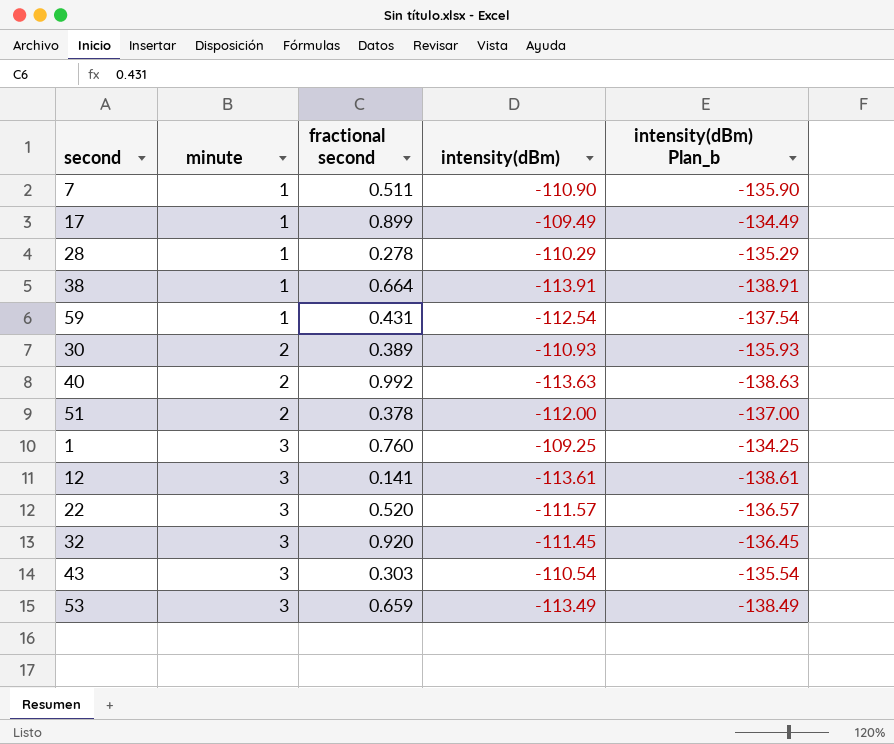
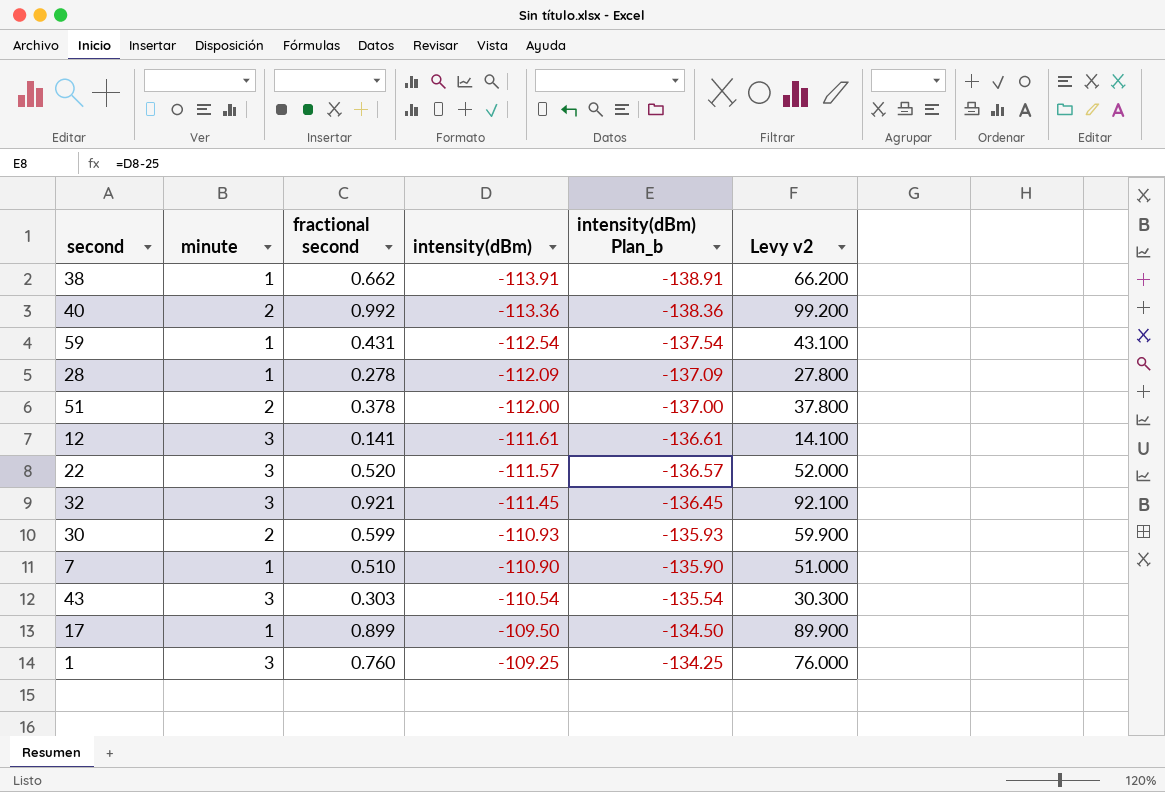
row order: minute ascending -> intensity(dBm) ascending
column Levy v2 | formula: none -> [fractional second] * 100
row 53: 3 | 0.659 | -113.49 | -138.49 -> none
38 | fractional second: 0.664 -> 0.662
40 | intensity(dBm): -113.63 -> -113.36
40 | intensity(dBm) Plan_b: -138.63 -> -138.36
28 | intensity(dBm): -110.29 -> -112.09
28 | intensity(dBm) Plan_b: -135.29 -> -137.09
12 | intensity(dBm): -113.61 -> -111.61
12 | intensity(dBm) Plan_b: -138.61 -> -136.61
32 | fractional second: 0.920 -> 0.921
30 | fractional second: 0.389 -> 0.599
7 | fractional second: 0.511 -> 0.510
17 | intensity(dBm): -109.49 -> -109.50
17 | intensity(dBm) Plan_b: -134.49 -> -134.50

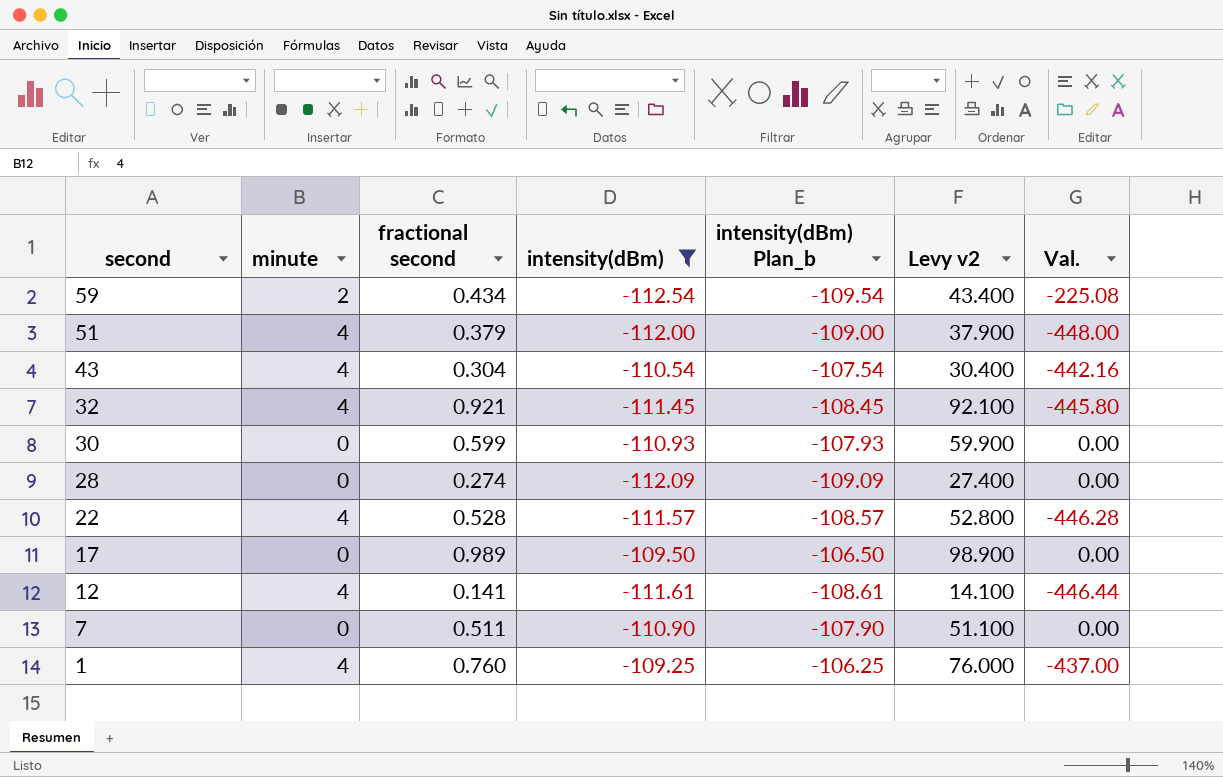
filter: none -> intensity(dBm) >= -112.54
row order: intensity(dBm) ascending -> second descending
column intensity(dBm) Plan_b | formula: [intensity(dBm)] - 25 -> [intensity(dBm)] + 3
column Val. | formula: none -> [minute] * [intensity(dBm)]
59 | minute: 1 -> 2
59 | fractional second: 0.431 -> 0.434
59 | Levy v2: 43.100 -> 43.400
51 | minute: 2 -> 4
51 | fractional second: 0.378 -> 0.379
51 | Levy v2: 37.800 -> 37.900
43 | minute: 3 -> 4
43 | fractional second: 0.303 -> 0.304
43 | Levy v2: 30.300 -> 30.400
32 | minute: 3 -> 4
30 | minute: 2 -> 0
28 | minute: 1 -> 0
28 | fractional second: 0.278 -> 0.274
28 | Levy v2: 27.800 -> 27.400
22 | minute: 3 -> 4
22 | fractional second: 0.520 -> 0.528
22 | Levy v2: 52.000 -> 52.800
17 | minute: 1 -> 0
17 | fractional second: 0.899 -> 0.989
17 | Levy v2: 89.900 -> 98.900
12 | minute: 3 -> 4
7 | minute: 1 -> 0
7 | fractional second: 0.510 -> 0.511
7 | Levy v2: 51.000 -> 51.100
1 | minute: 3 -> 4

